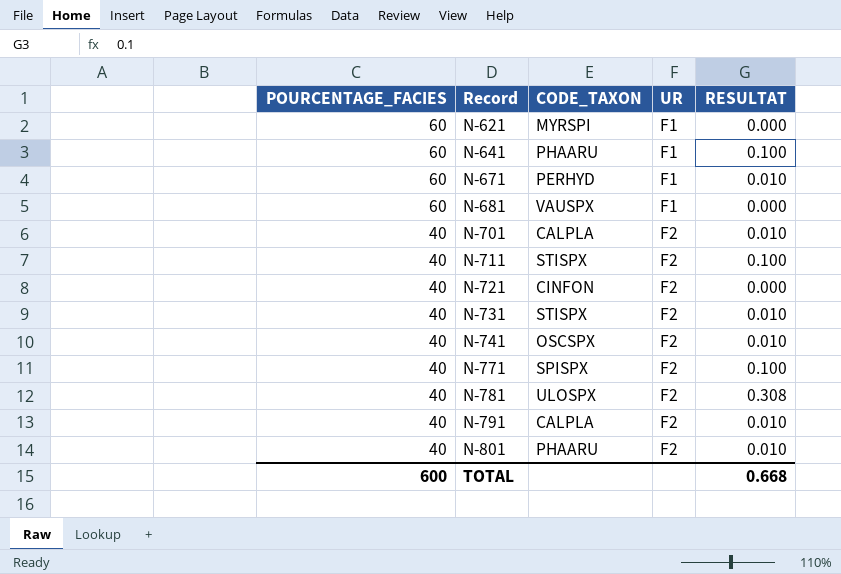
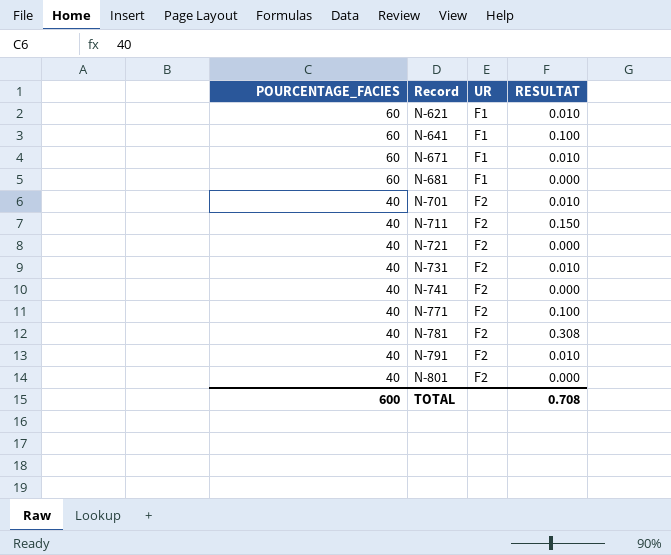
column CODE_TAXON | position: 3 -> none
N-621 | RESULTAT: 0.000 -> 0.010
N-711 | RESULTAT: 0.100 -> 0.150
N-741 | RESULTAT: 0.010 -> 0.000
N-801 | RESULTAT: 0.010 -> 0.000
TOTAL | RESULTAT: 0.668 -> 0.708

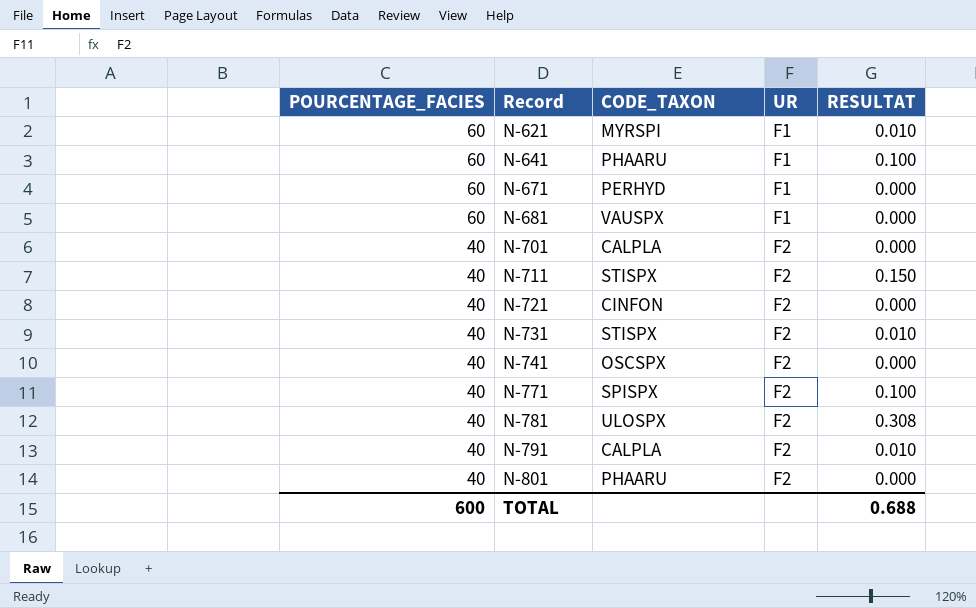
column CODE_TAXON | position: none -> 3
N-671 | RESULTAT: 0.010 -> 0.000
N-701 | RESULTAT: 0.010 -> 0.000
TOTAL | RESULTAT: 0.708 -> 0.688

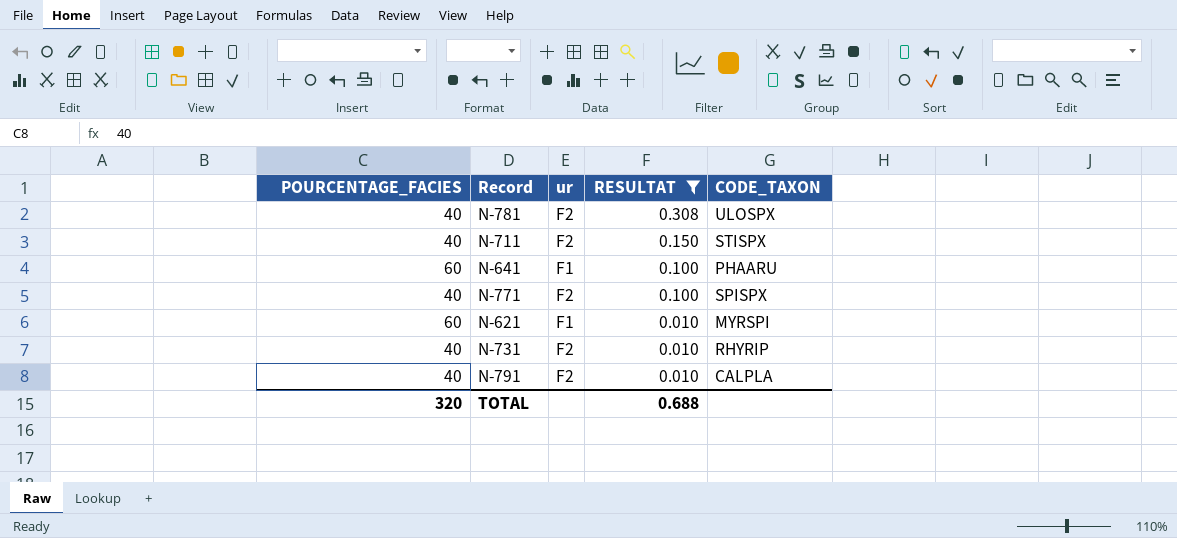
filter: none -> RESULTAT != 0.000
row order: POURCENTAGE_FACIES descending -> RESULTAT descending
column name: UR -> ur
column CODE_TAXON | position: 3 -> 5
N-731 | CODE_TAXON: STISPX -> RHYRIP
TOTAL | POURCENTAGE_FACIES: 600 -> 320

